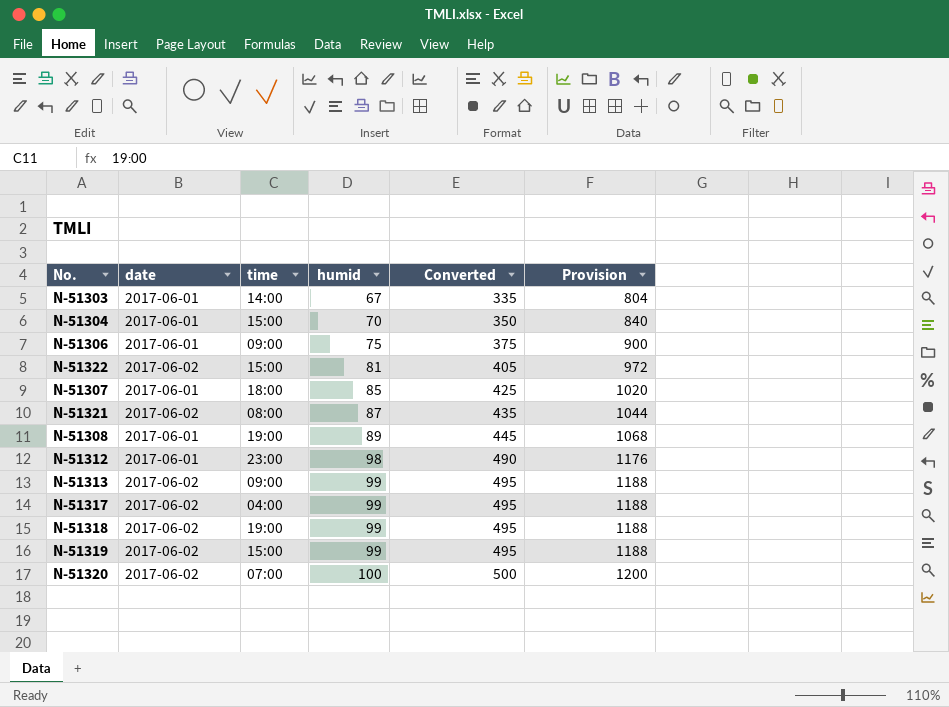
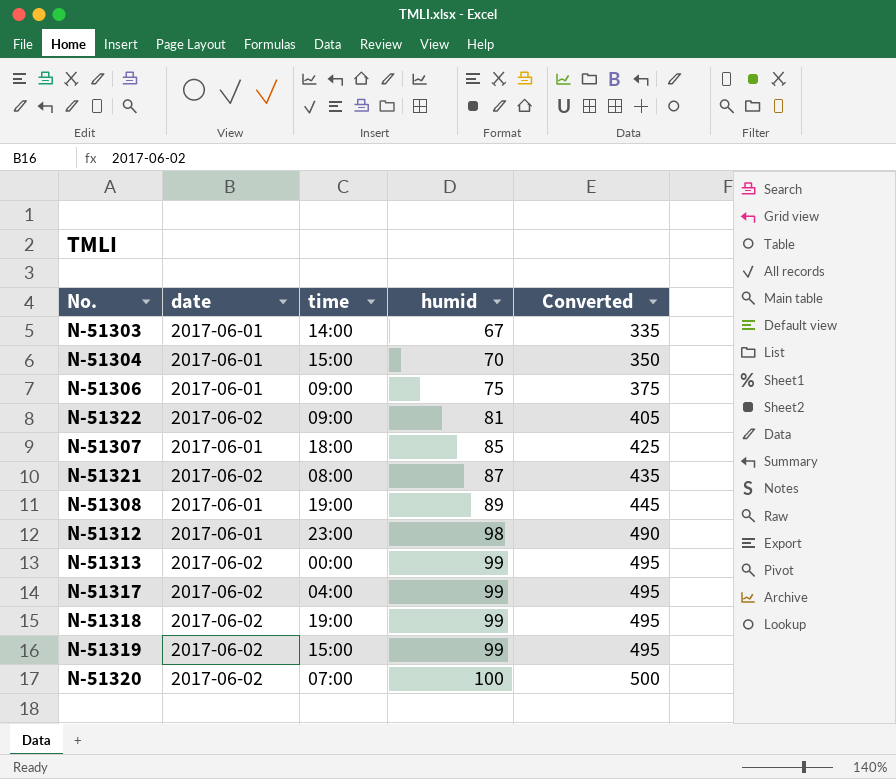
column Provision | formula: [humid] * 12 -> none
N-51322 | time: 15:00 -> 09:00
N-51313 | time: 09:00 -> 00:00

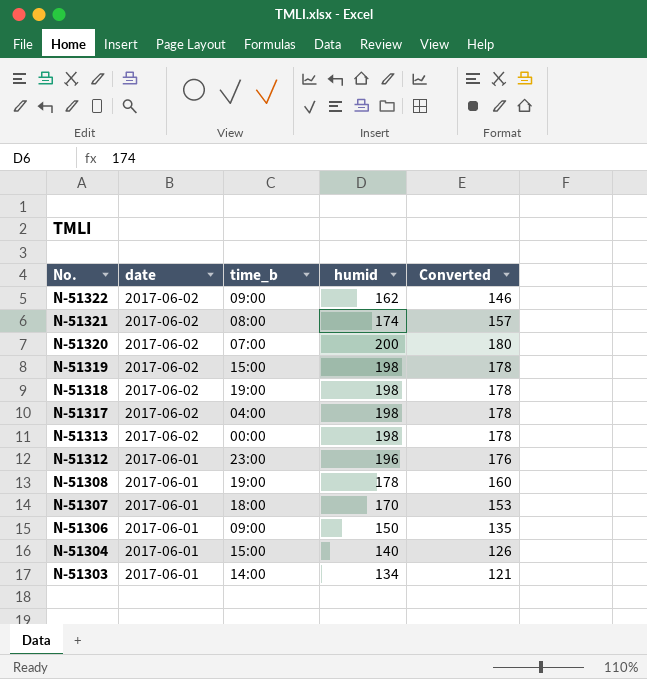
row order: humid ascending -> No. descending
column name: time -> time_b
column Converted | formula: [humid] * 5 -> [humid] * 0.9
N-51322 | humid: 81 -> 162
N-51321 | humid: 87 -> 174
N-51320 | humid: 100 -> 200
N-51319 | humid: 99 -> 198
N-51318 | humid: 99 -> 198
N-51317 | humid: 99 -> 198
N-51313 | humid: 99 -> 198
N-51312 | humid: 98 -> 196
N-51308 | humid: 89 -> 178
N-51307 | humid: 85 -> 170
N-51306 | humid: 75 -> 150
N-51304 | humid: 70 -> 140
N-51303 | humid: 67 -> 134

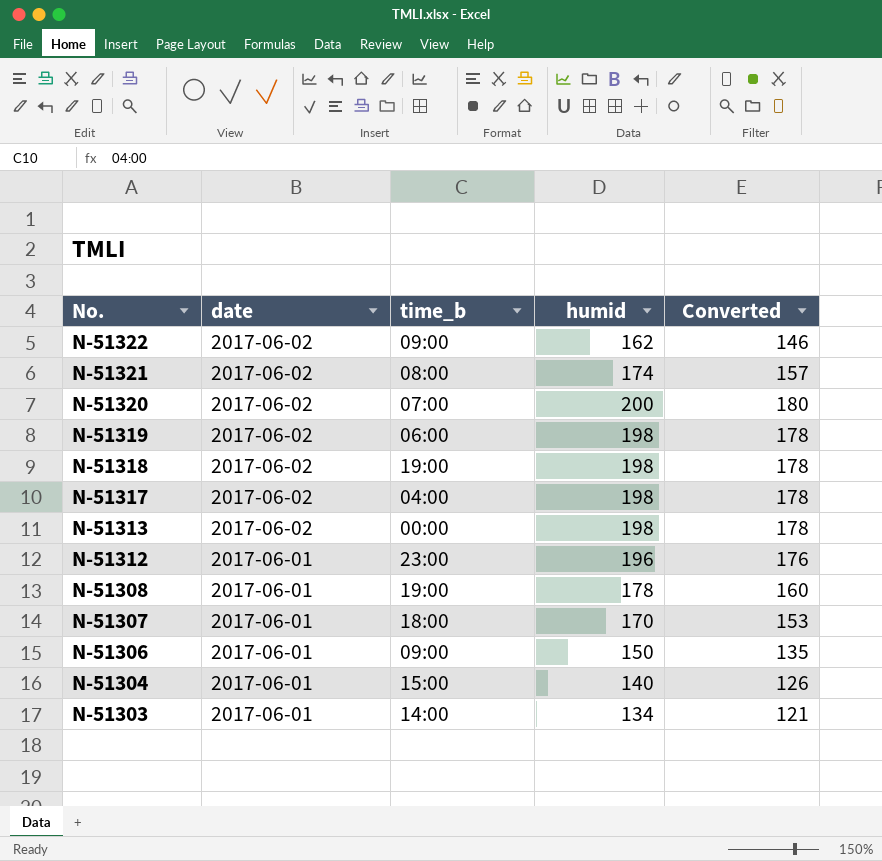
N-51319 | time_b: 15:00 -> 06:00

